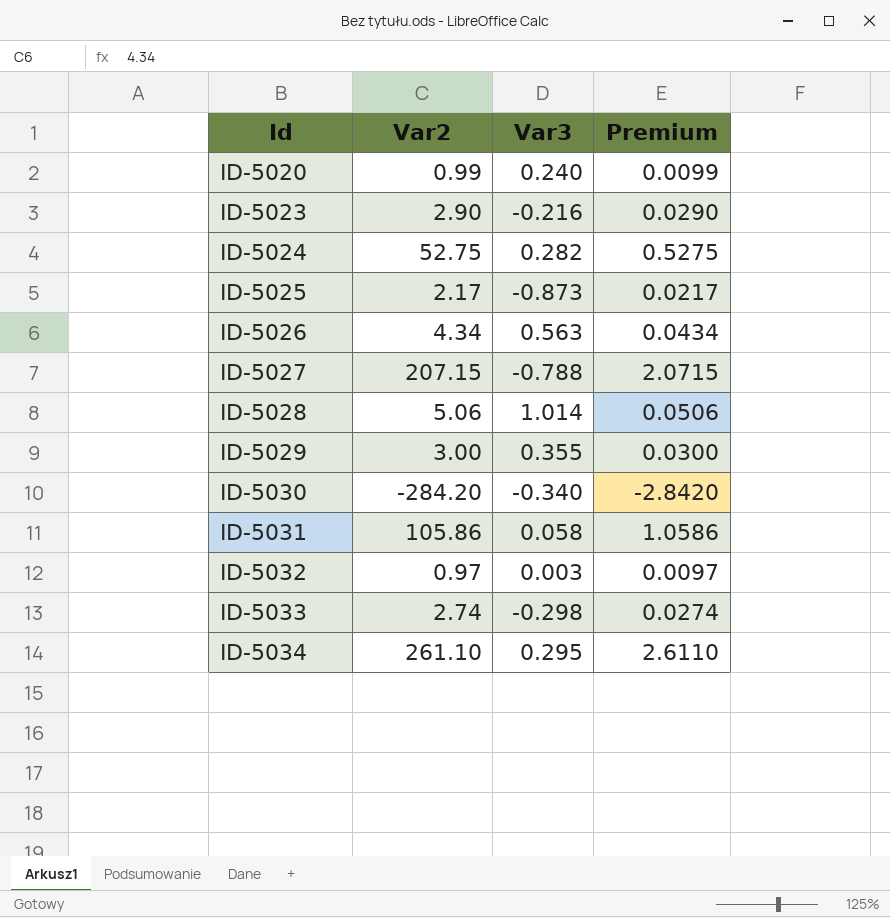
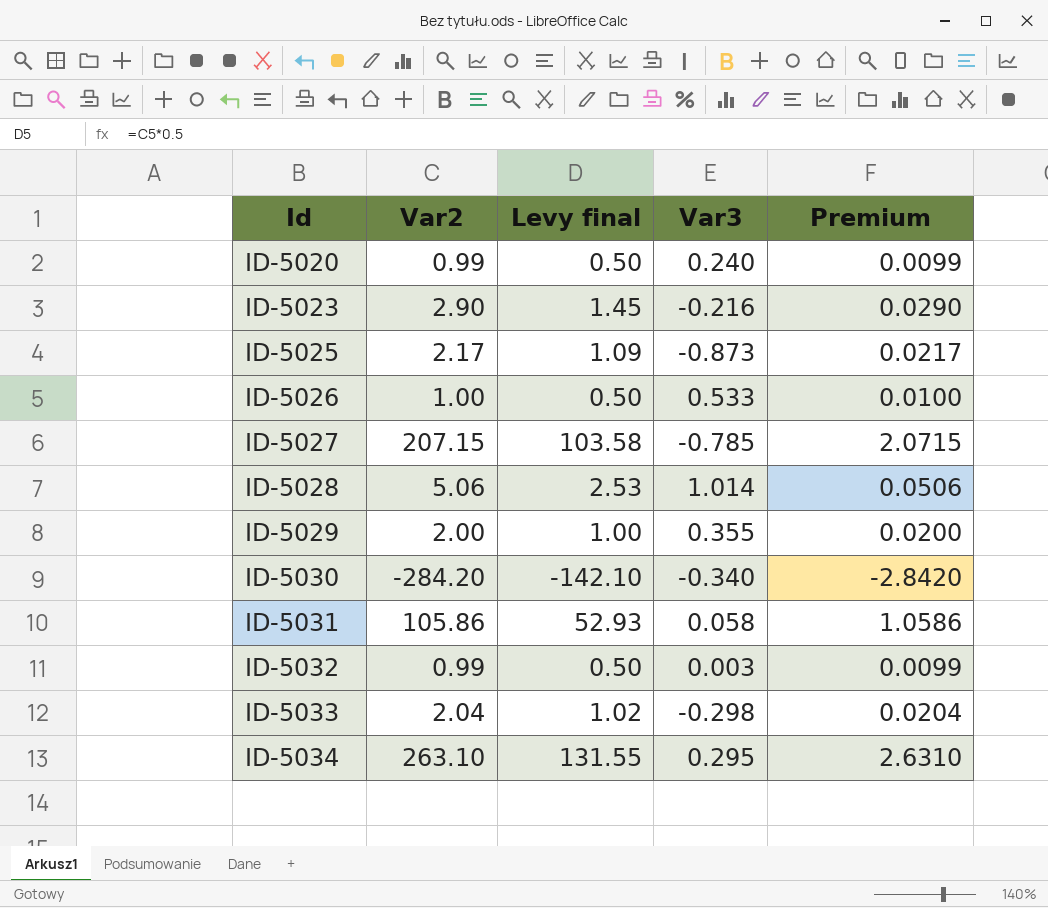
column Levy final | formula: none -> [Var2] * 0.5
row ID-5024: 52.75 | 0.282 | 0.5275 -> none
ID-5026 | Var2: 4.34 -> 1.00
ID-5026 | Var3: 0.563 -> 0.533
ID-5026 | Premium: 0.0434 -> 0.0100
ID-5027 | Var3: -0.788 -> -0.785
ID-5029 | Var2: 3.00 -> 2.00
ID-5029 | Premium: 0.0300 -> 0.0200
ID-5032 | Var2: 0.97 -> 0.99
ID-5032 | Premium: 0.0097 -> 0.0099
ID-5033 | Var2: 2.74 -> 2.04
ID-5033 | Premium: 0.0274 -> 0.0204
ID-5034 | Var2: 261.10 -> 263.10
ID-5034 | Premium: 2.6110 -> 2.6310

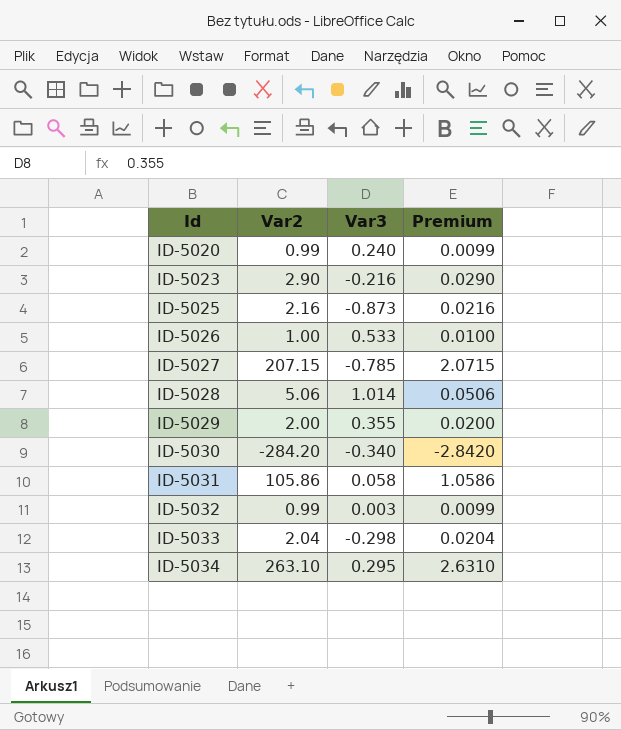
column Levy final | formula: [Var2] * 0.5 -> none
ID-5025 | Var2: 2.17 -> 2.16
ID-5025 | Premium: 0.0217 -> 0.0216

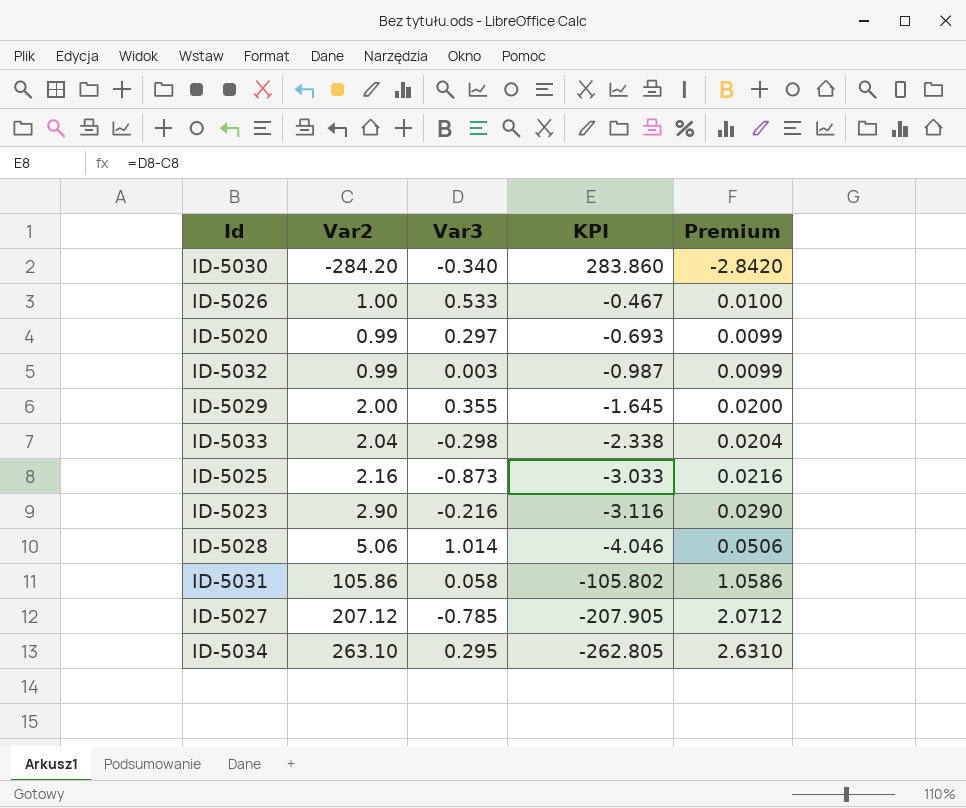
row order: Id ascending -> KPI descending
column KPI | formula: none -> [Var3] - [Var2]
ID-5020 | Var3: 0.240 -> 0.297
ID-5027 | Var2: 207.15 -> 207.12
ID-5027 | Premium: 2.0715 -> 2.0712

